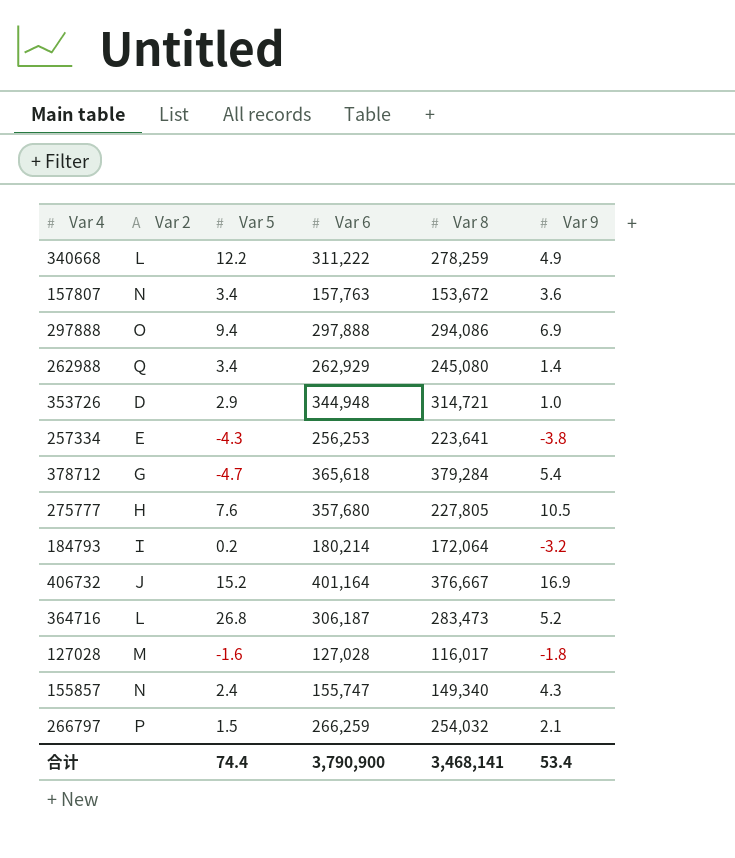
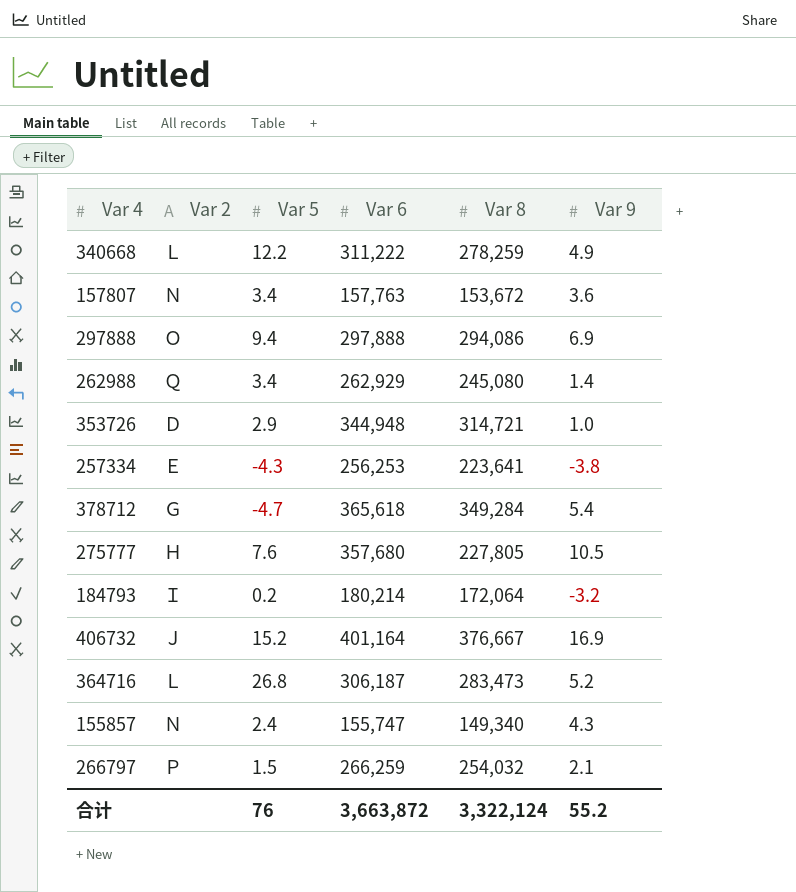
row 127028: Ｍ | -1.6 | 127,028 | 116,017 | -1.8 -> none
378712 | Var 8: 379,284 -> 349,284
合计 | Var 5: 74.4 -> 76
合计 | Var 6: 3,790,900 -> 3,663,872
合计 | Var 8: 3,468,141 -> 3,322,124
合计 | Var 9: 53.4 -> 55.2

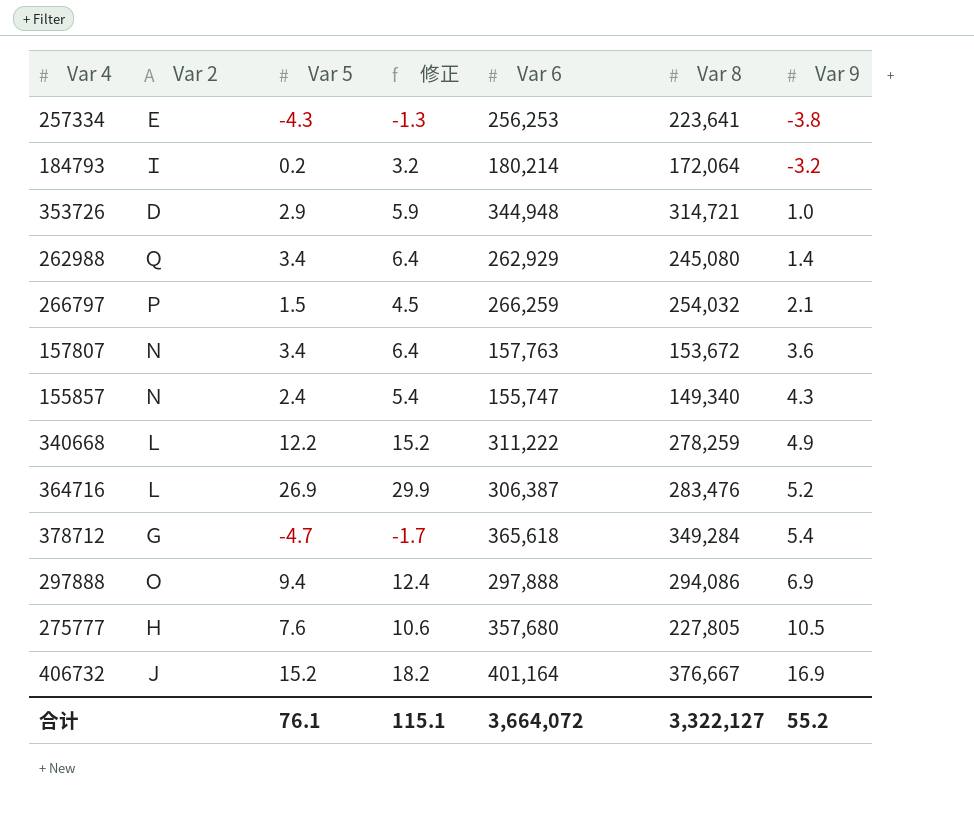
row order: none -> Var 9 ascending
column 修正 | formula: none -> [Var 5] + 3
364716 | Var 5: 26.8 -> 26.9
364716 | Var 6: 306,187 -> 306,387
364716 | Var 8: 283,473 -> 283,476
合计 | Var 5: 76 -> 76.1
合计 | Var 6: 3,663,872 -> 3,664,072
合计 | Var 8: 3,322,124 -> 3,322,127

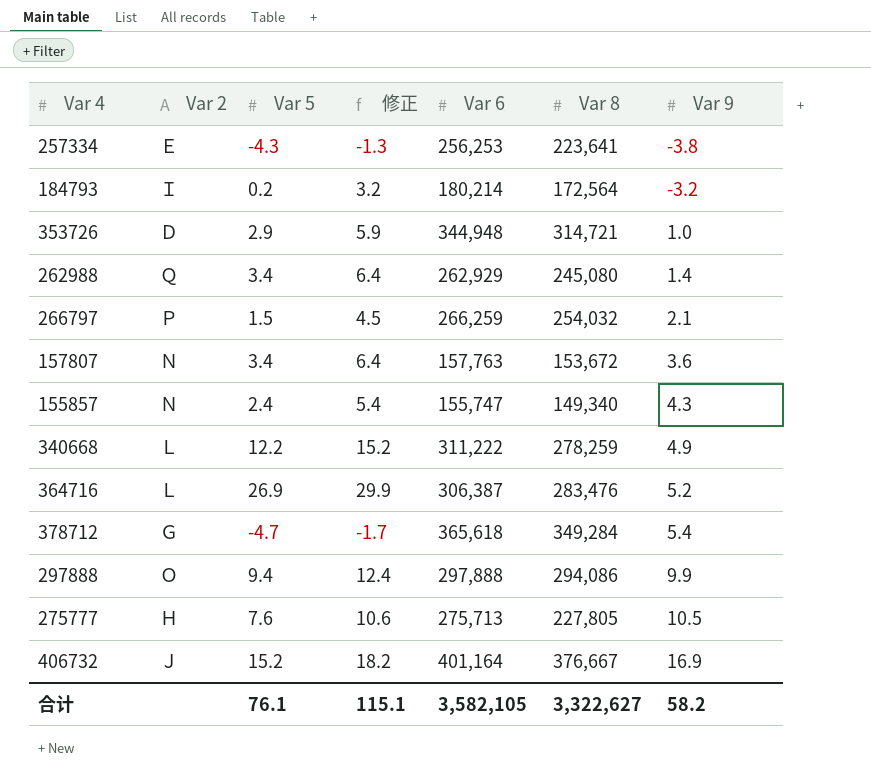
184793 | Var 8: 172,064 -> 172,564
297888 | Var 9: 6.9 -> 9.9
275777 | Var 6: 357,680 -> 275,713
合计 | Var 6: 3,664,072 -> 3,582,105
合计 | Var 8: 3,322,127 -> 3,322,627
合计 | Var 9: 55.2 -> 58.2

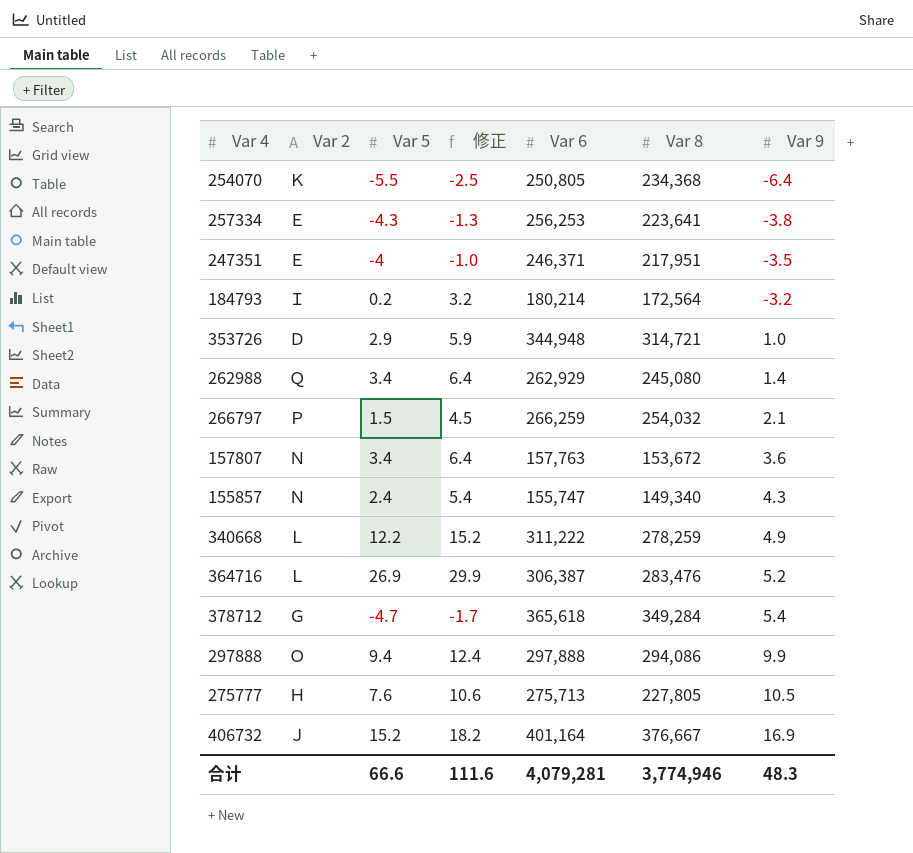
row 254070: none -> Ｋ | -5.5 | -2.5 | 250,805 | 234,368 | -6.4
row 247351: none -> Ｅ | -4 | -1.0 | 246,371 | 217,951 | -3.5
合计 | Var 5: 76.1 -> 66.6
合计 | 修正: 115.1 -> 111.6
合计 | Var 6: 3,582,105 -> 4,079,281
合计 | Var 8: 3,322,627 -> 3,774,946
合计 | Var 9: 58.2 -> 48.3

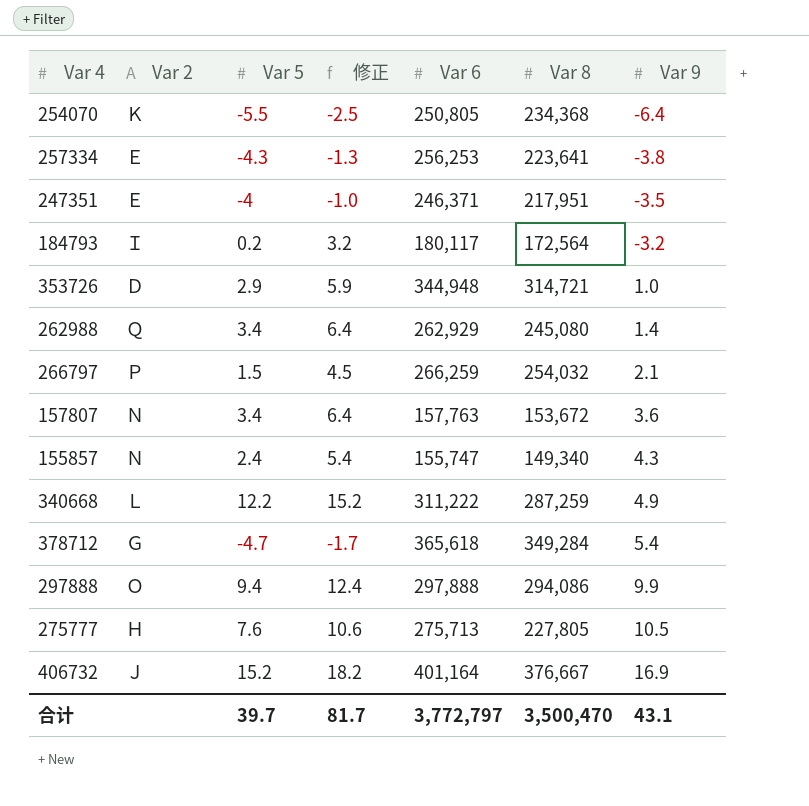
row 364716: Ｌ | 26.9 | 29.9 | 306,387 | 283,476 | 5.2 -> none
184793 | Var 6: 180,214 -> 180,117
340668 | Var 8: 278,259 -> 287,259
合计 | Var 5: 66.6 -> 39.7
合计 | 修正: 111.6 -> 81.7
合计 | Var 6: 4,079,281 -> 3,772,797
合计 | Var 8: 3,774,946 -> 3,500,470
合计 | Var 9: 48.3 -> 43.1

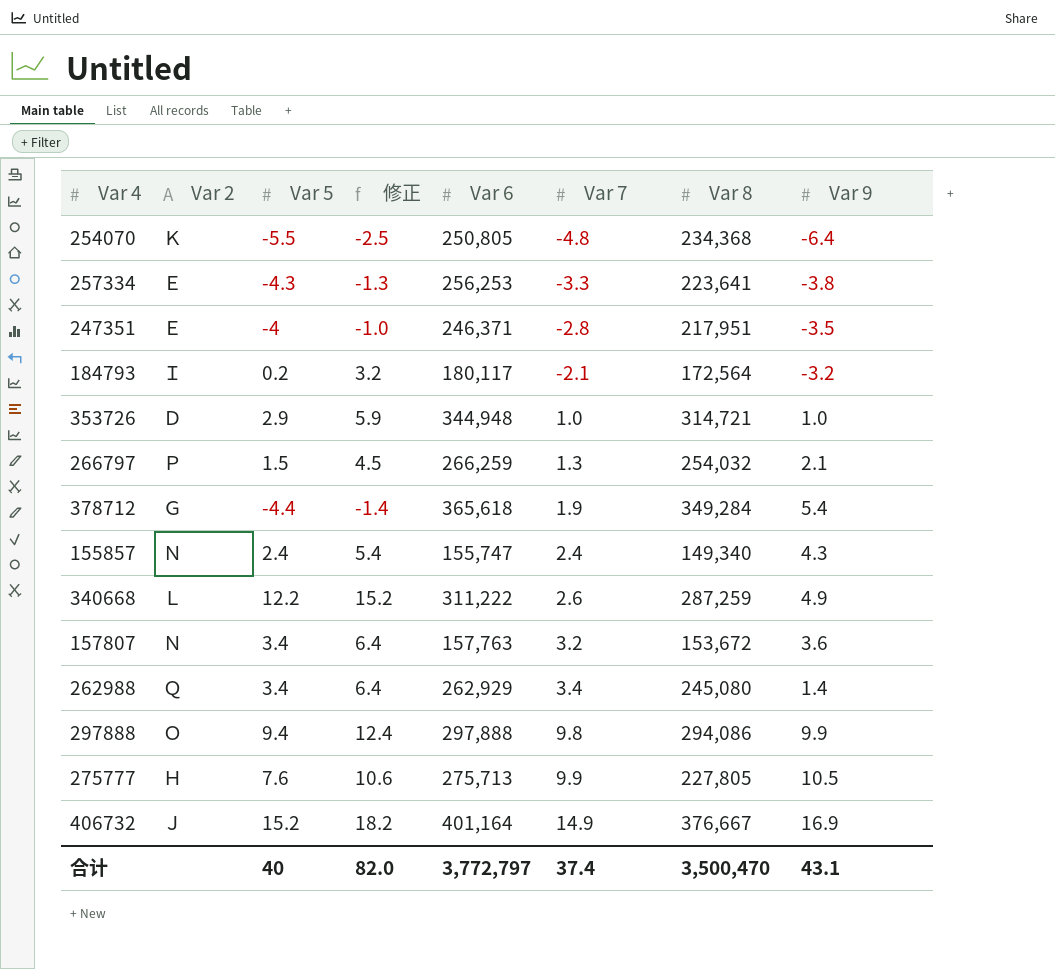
row order: Var 9 ascending -> Var 7 ascending
column Var 7 | position: none -> 6
378712 | Var 5: -4.7 -> -4.4
378712 | 修正: -1.7 -> -1.4
合计 | Var 5: 39.7 -> 40
合计 | 修正: 81.7 -> 82.0

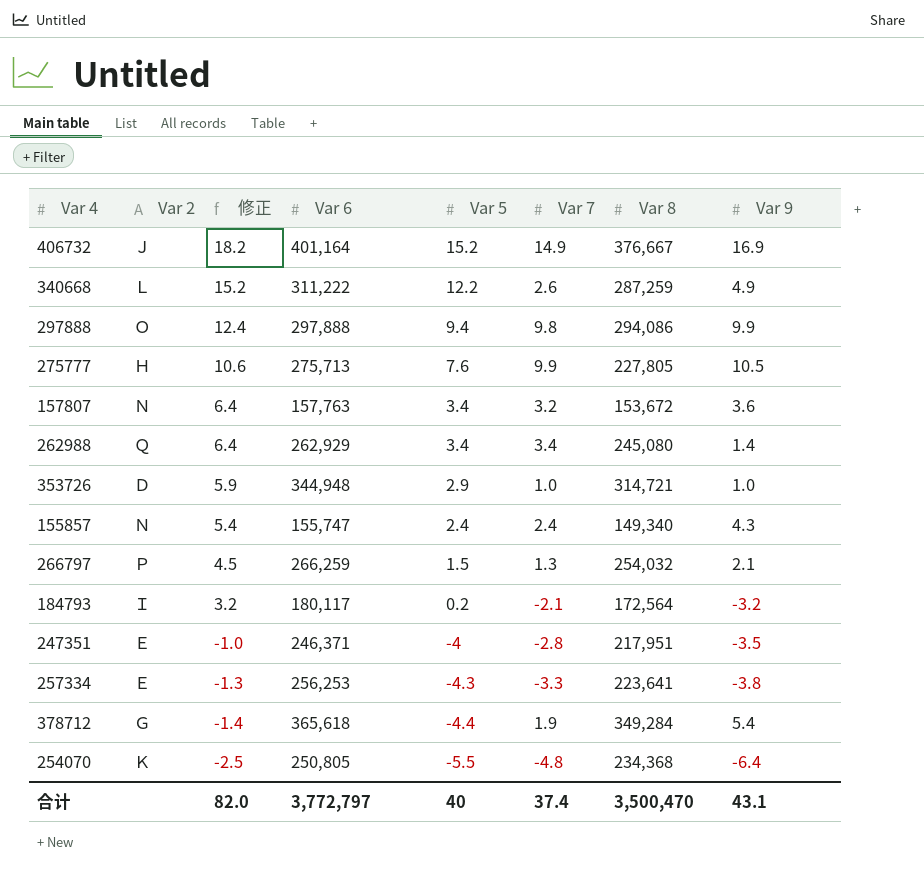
row order: Var 7 ascending -> 修正 descending
column Var 5 | position: 3 -> 5

